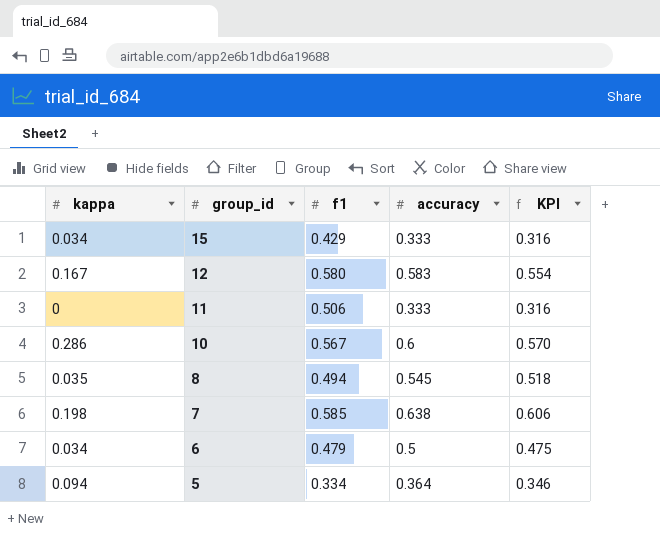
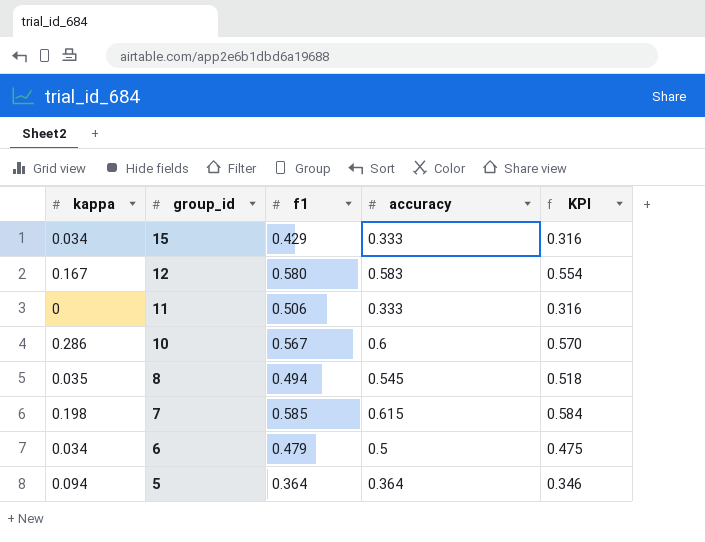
7 | accuracy: 0.638 -> 0.615
7 | KPI: 0.606 -> 0.584
5 | f1: 0.334 -> 0.364

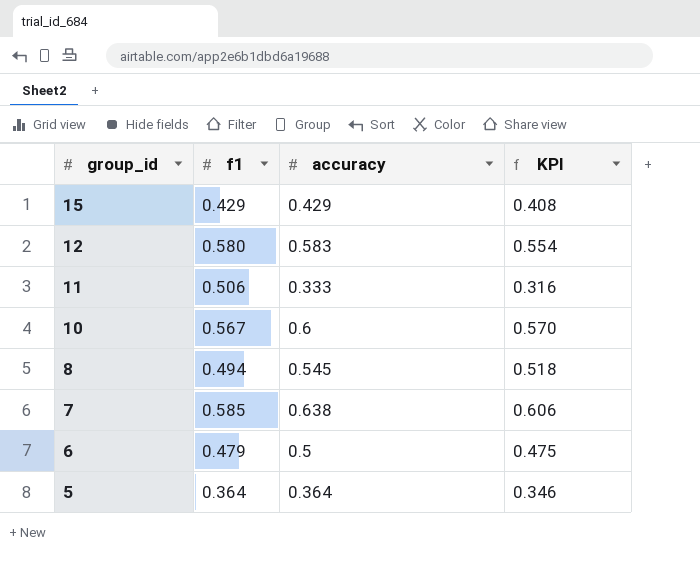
column kappa | position: 1 -> none
15 | accuracy: 0.333 -> 0.429
15 | KPI: 0.316 -> 0.408
7 | accuracy: 0.615 -> 0.638
7 | KPI: 0.584 -> 0.606

